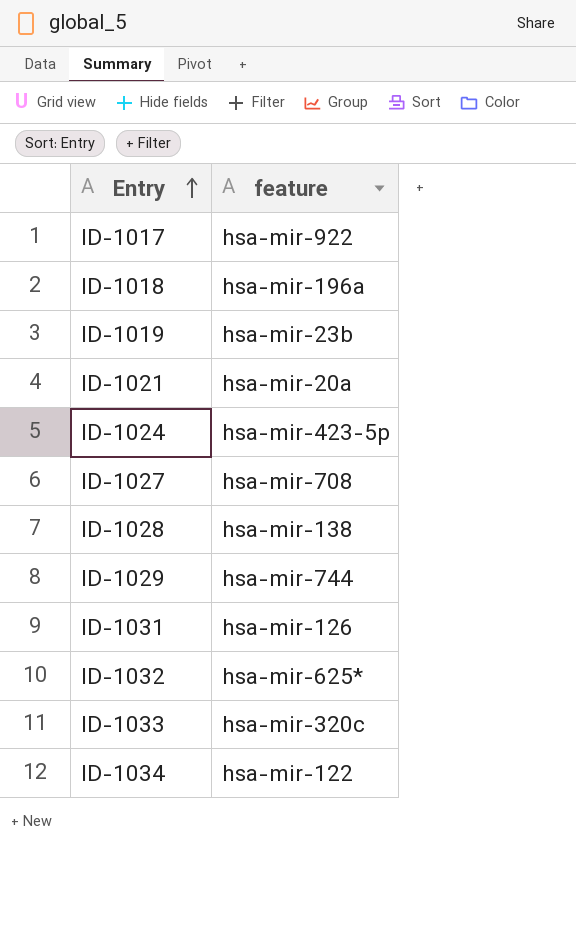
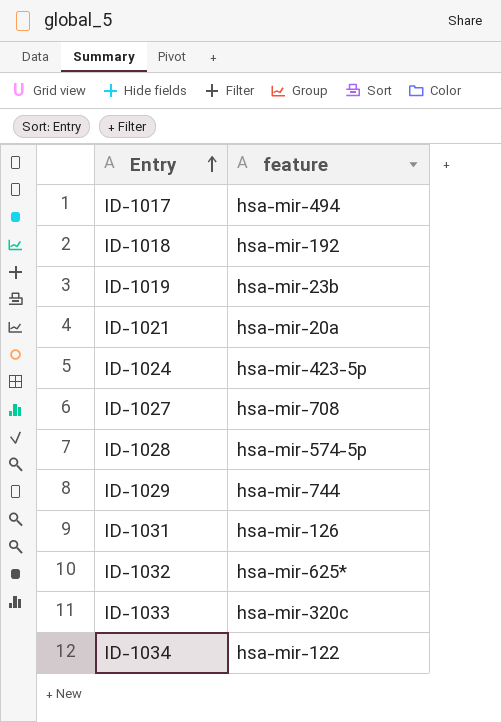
ID-1017 | feature: hsa-mir-922 -> hsa-mir-494
ID-1018 | feature: hsa-mir-196a -> hsa-mir-192
ID-1028 | feature: hsa-mir-138 -> hsa-mir-574-5p

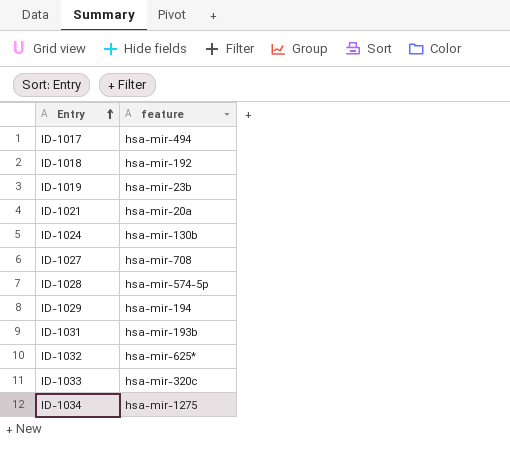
ID-1024 | feature: hsa-mir-423-5p -> hsa-mir-130b
ID-1029 | feature: hsa-mir-744 -> hsa-mir-194
ID-1031 | feature: hsa-mir-126 -> hsa-mir-193b
ID-1034 | feature: hsa-mir-122 -> hsa-mir-1275

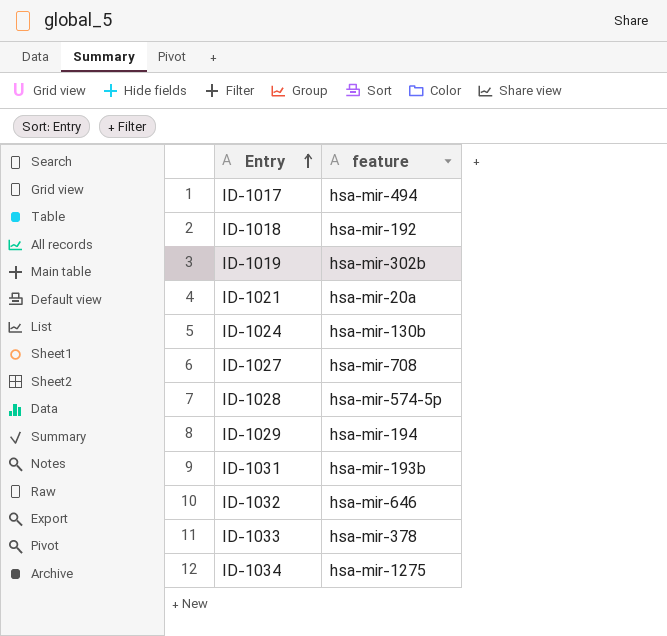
ID-1019 | feature: hsa-mir-23b -> hsa-mir-302b
ID-1032 | feature: hsa-mir-625* -> hsa-mir-646
ID-1033 | feature: hsa-mir-320c -> hsa-mir-378

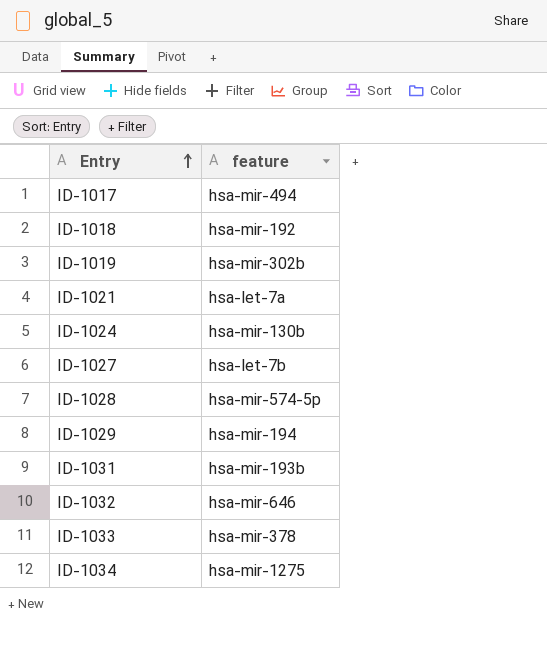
ID-1021 | feature: hsa-mir-20a -> hsa-let-7a
ID-1027 | feature: hsa-mir-708 -> hsa-let-7b

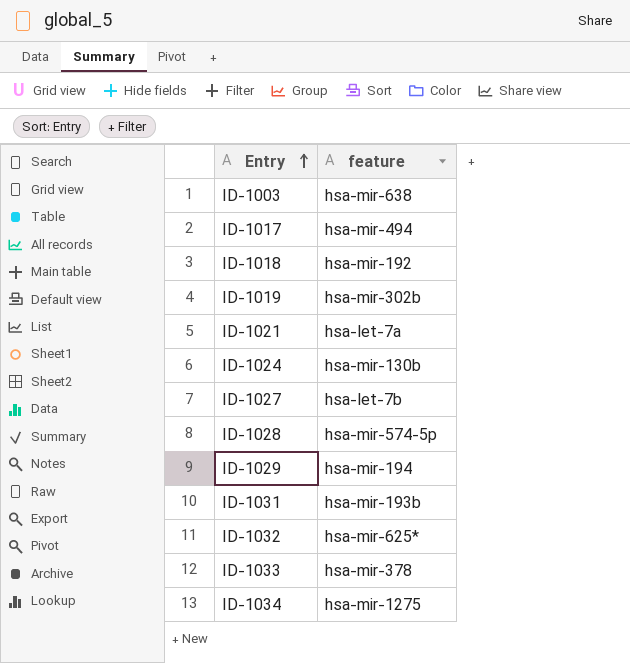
row ID-1003: none -> hsa-mir-638
ID-1032 | feature: hsa-mir-646 -> hsa-mir-625*

